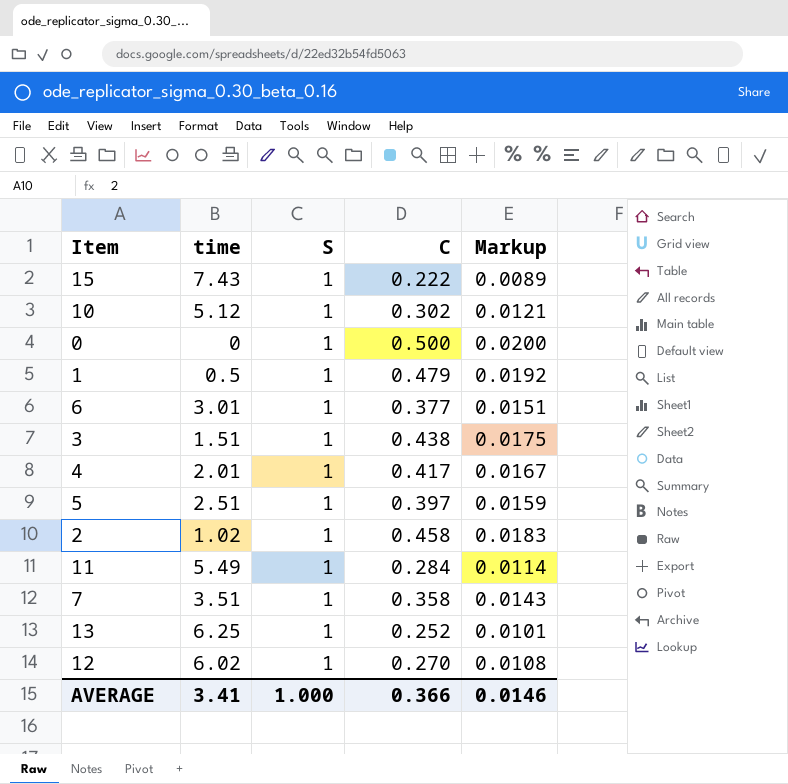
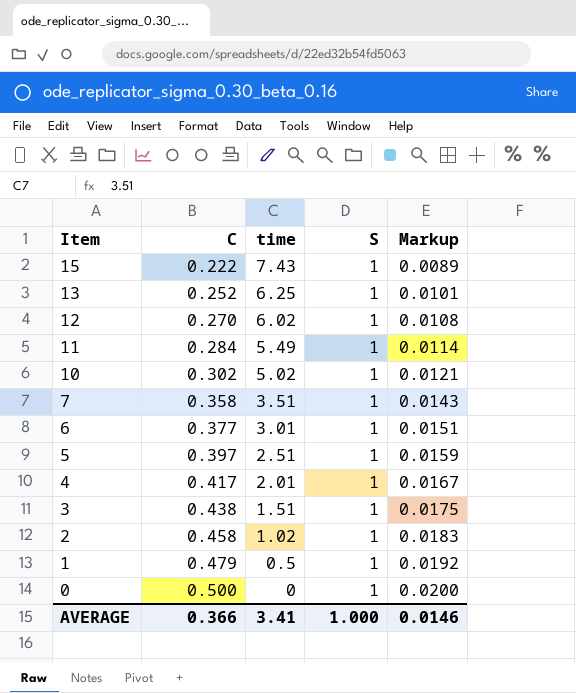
row order: none -> Item descending
column C | position: 4 -> 2
10 | time: 5.12 -> 5.02

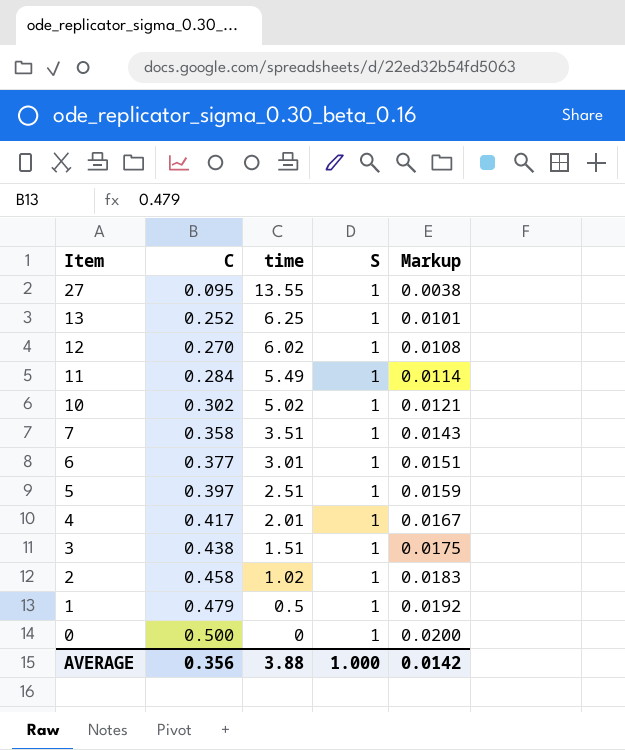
row 15: 0.222 | 7.43 | 1 | 0.0089 -> none
row 27: none -> 0.095 | 13.55 | 1 | 0.0038
AVERAGE | C: 0.366 -> 0.356
AVERAGE | time: 3.41 -> 3.88
AVERAGE | Markup: 0.0146 -> 0.0142

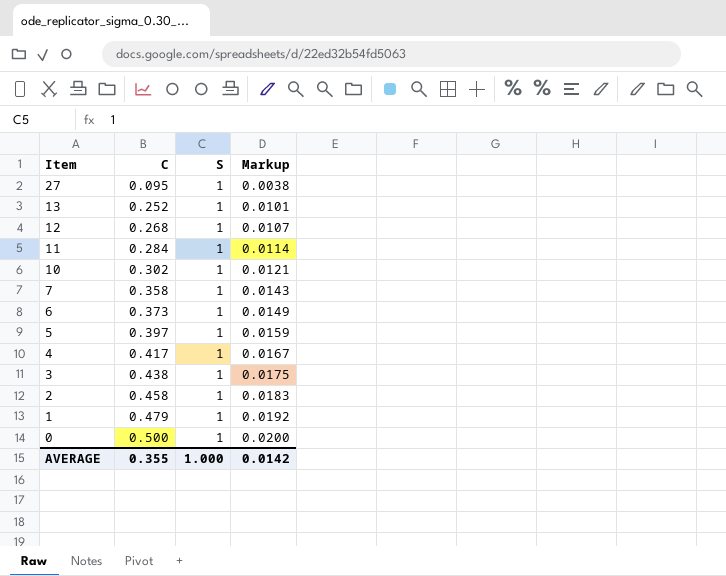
column time | position: 3 -> none
12 | C: 0.270 -> 0.268
12 | Markup: 0.0108 -> 0.0107
6 | C: 0.377 -> 0.373
6 | Markup: 0.0151 -> 0.0149
AVERAGE | C: 0.356 -> 0.355

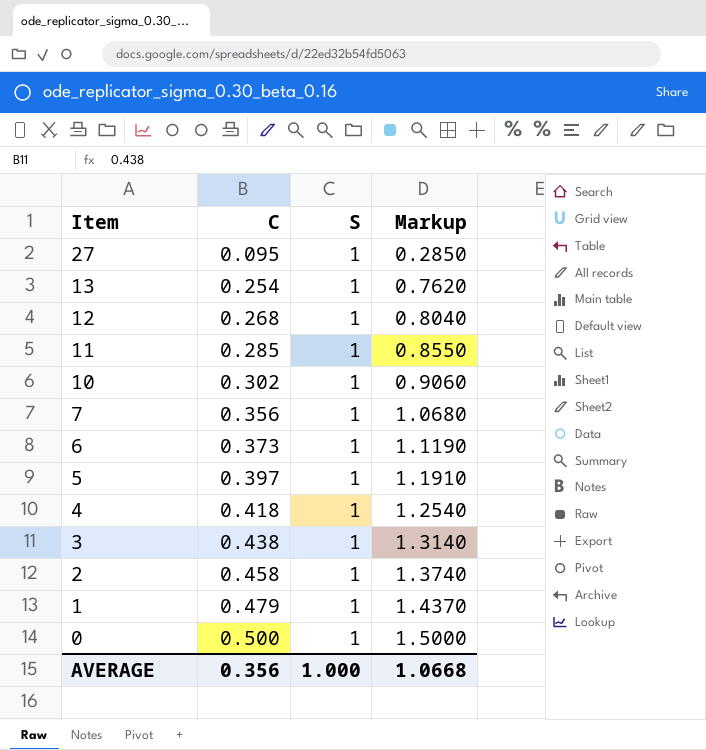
column Markup | formula: [C] * 0.04 -> [C] * 3
13 | C: 0.252 -> 0.254
11 | C: 0.284 -> 0.285
7 | C: 0.358 -> 0.356
4 | C: 0.417 -> 0.418
AVERAGE | C: 0.355 -> 0.356
AVERAGE | Markup: 0.0142 -> 1.0668

